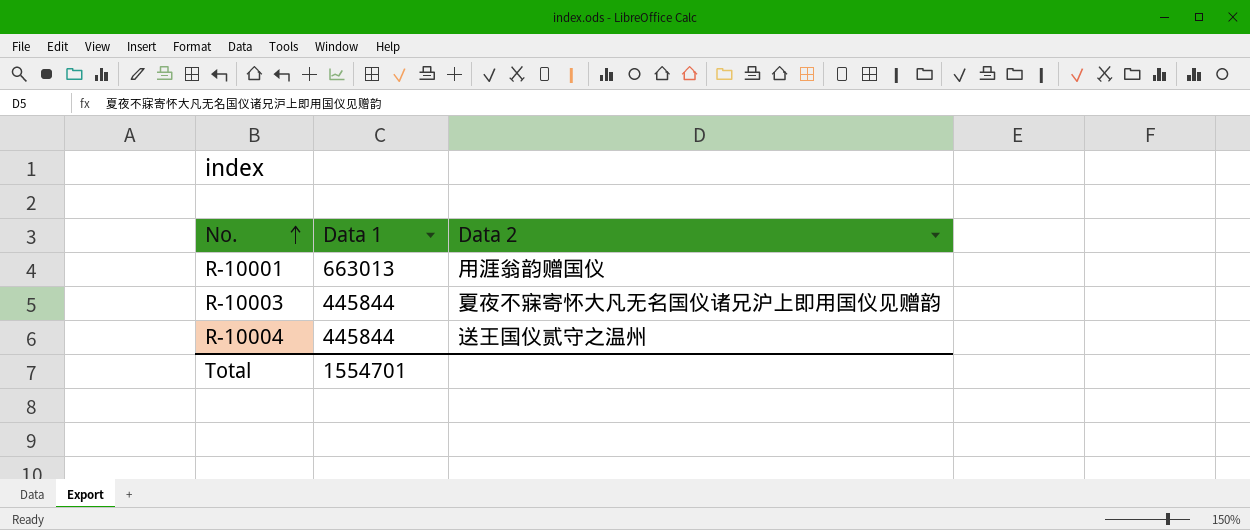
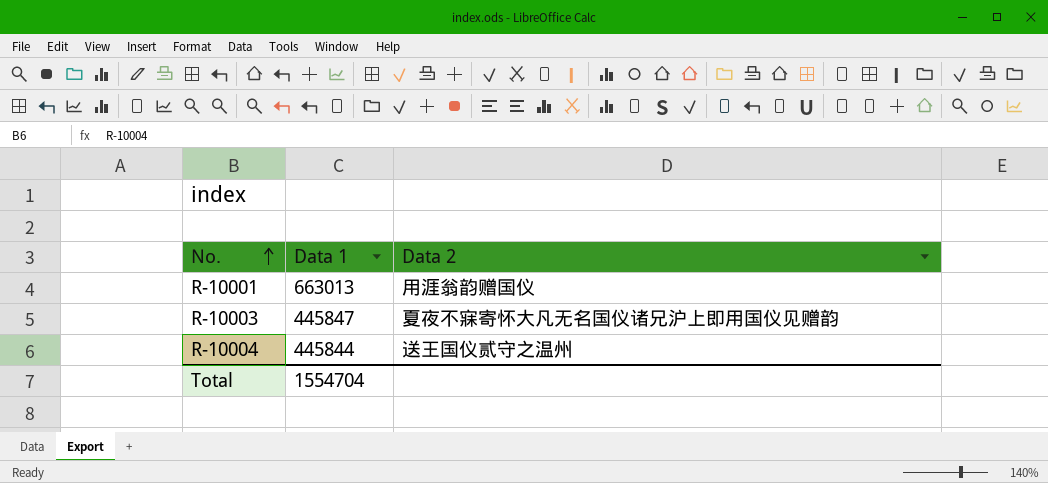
R-10003 | Data 1: 445844 -> 445847
Total | Data 1: 1554701 -> 1554704

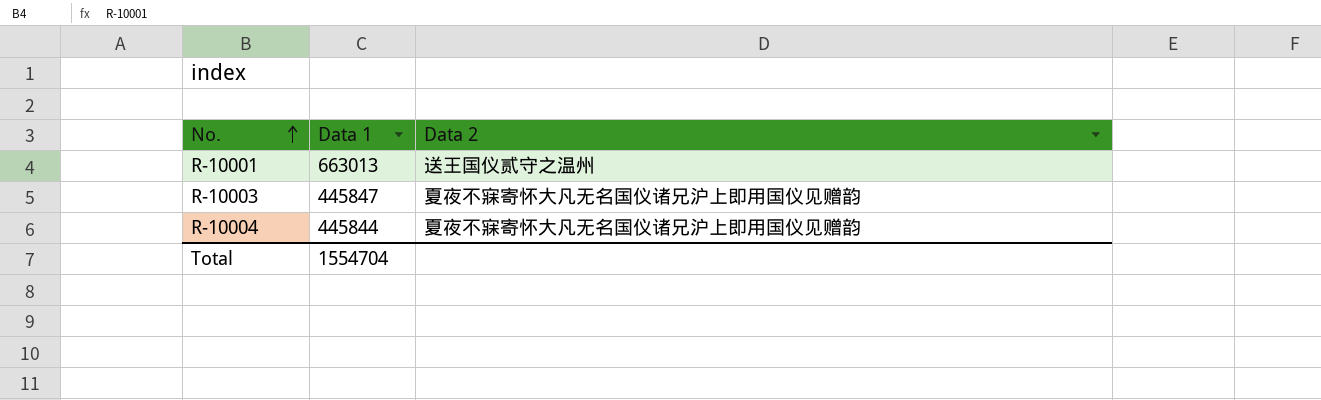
R-10001 | Data 2: 用涯翁韵赠国仪 -> 送王国仪贰守之温州
R-10004 | Data 2: 送王国仪贰守之温州 -> 夏夜不寐寄怀大凡无名国仪诸兄沪上即用国仪见赠韵

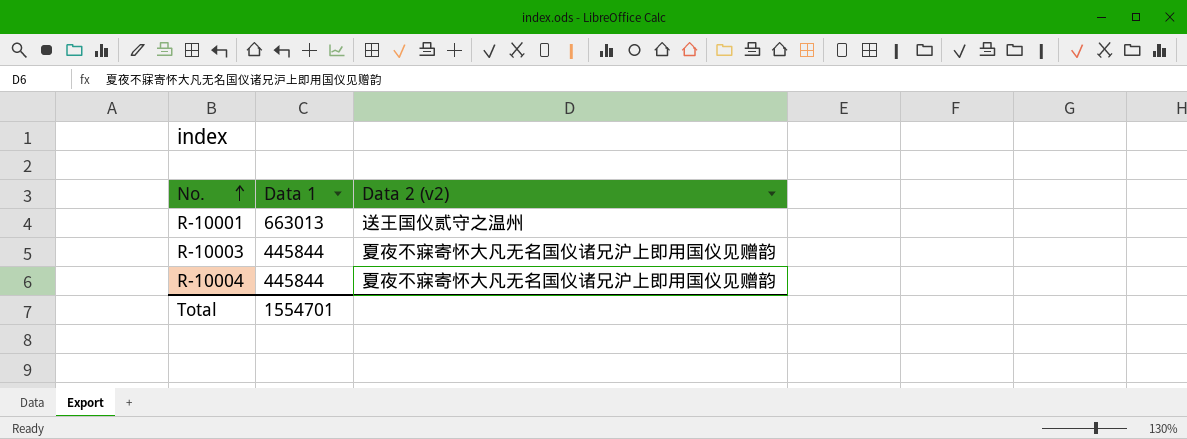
column name: Data 2 -> Data 2 (v2)
R-10003 | Data 1: 445847 -> 445844
Total | Data 1: 1554704 -> 1554701

